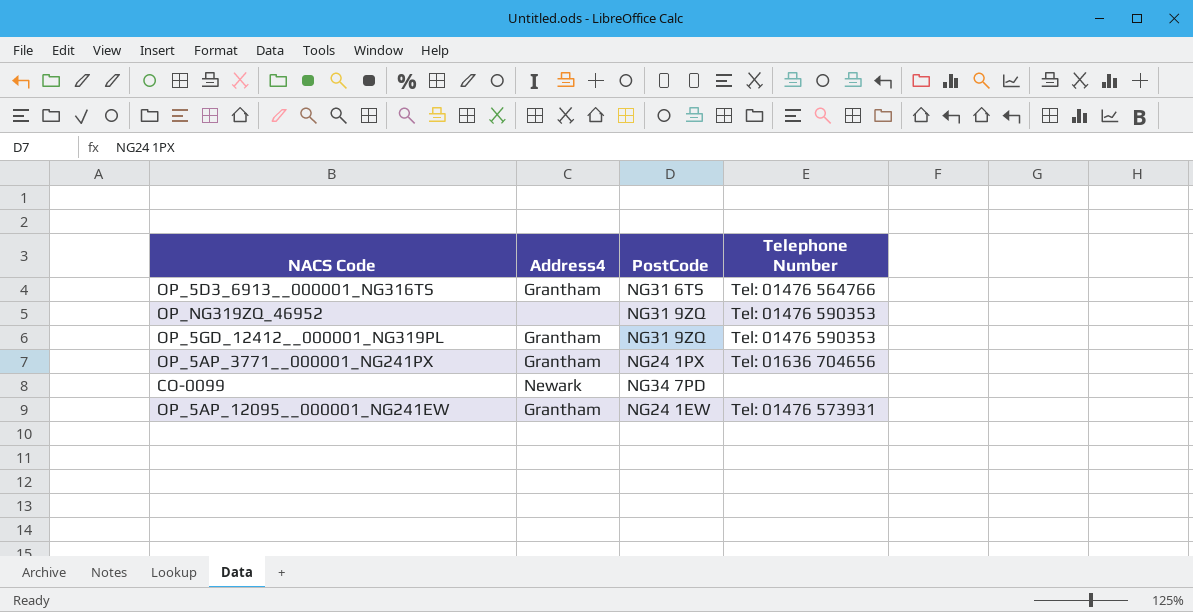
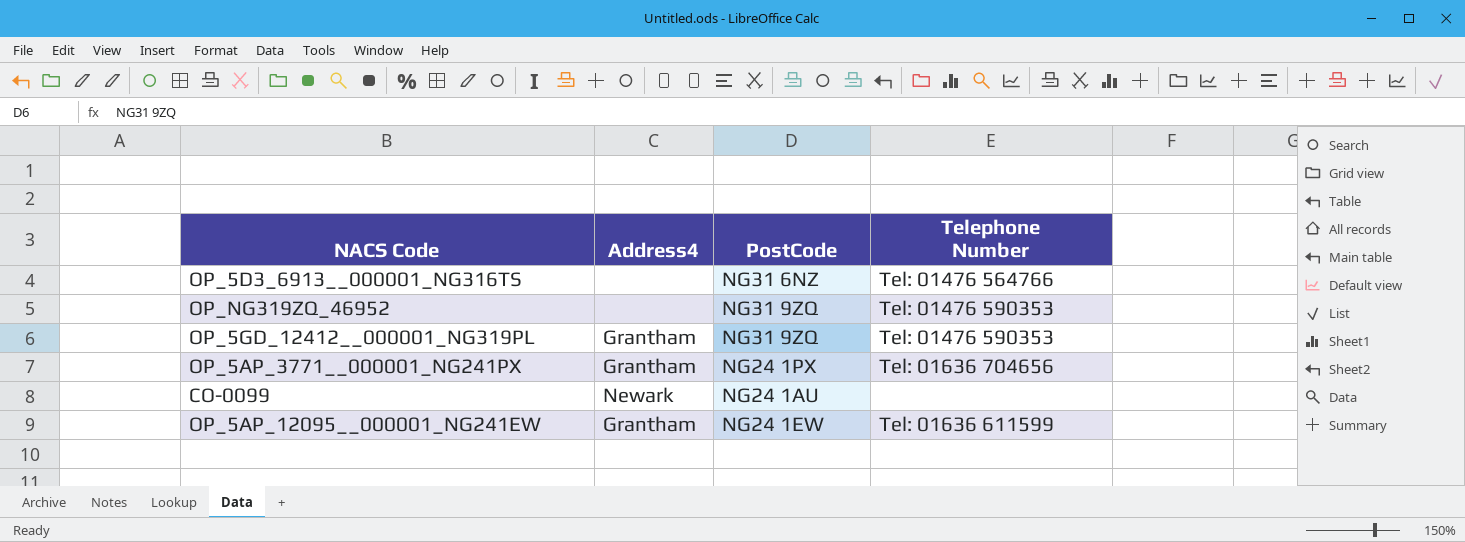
OP_5D3_6913__000001_NG316TS | Address4: Grantham -> none
OP_5D3_6913__000001_NG316TS | PostCode: NG31 6TS -> NG31 6NZ
CO-0099 | PostCode: NG34 7PD -> NG24 1AU
OP_5AP_12095__000001_NG241EW | Telephone Number: Tel: 01476 573931 -> Tel: 01636 611599

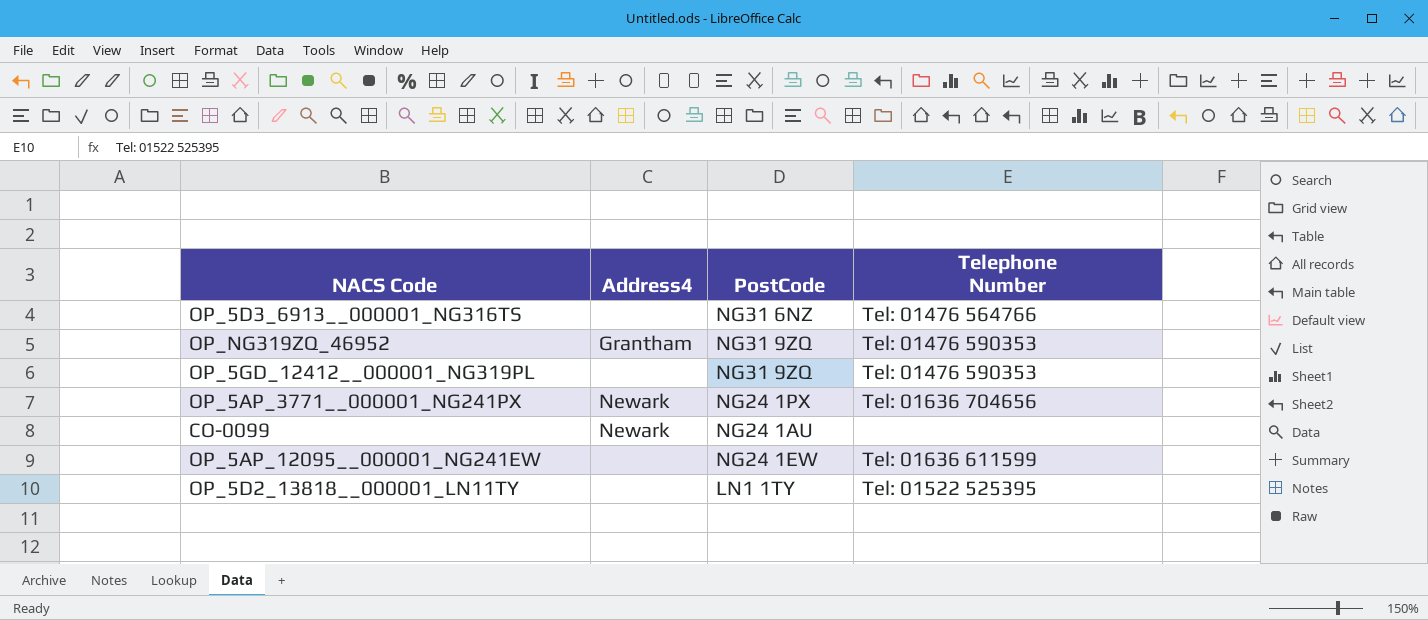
OP_NG319ZQ_46952 | Address4: none -> Grantham
OP_5GD_12412__000001_NG319PL | Address4: Grantham -> none
OP_5AP_3771__000001_NG241PX | Address4: Grantham -> Newark
OP_5AP_12095__000001_NG241EW | Address4: Grantham -> none
row OP_5D2_13818__000001_LN11TY: none -> none | LN1 1TY | Tel: 01522 525395

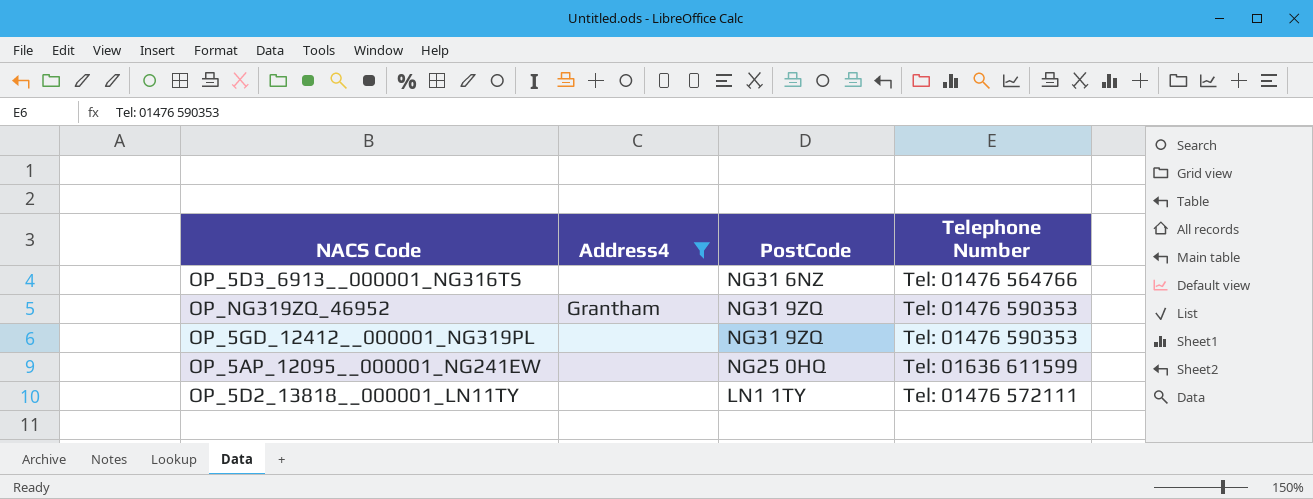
filter: none -> Address4 != Newark
OP_5AP_12095__000001_NG241EW | PostCode: NG24 1EW -> NG25 0HQ
OP_5D2_13818__000001_LN11TY | Telephone Number: Tel: 01522 525395 -> Tel: 01476 572111

